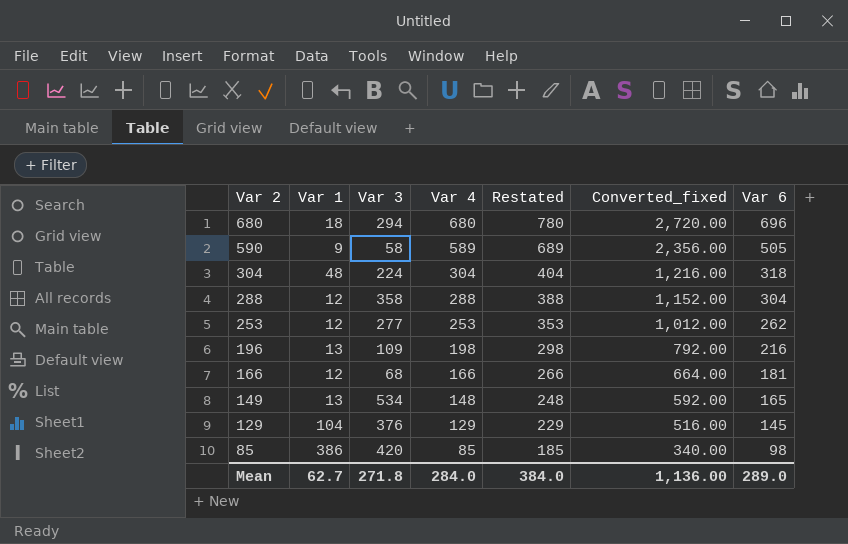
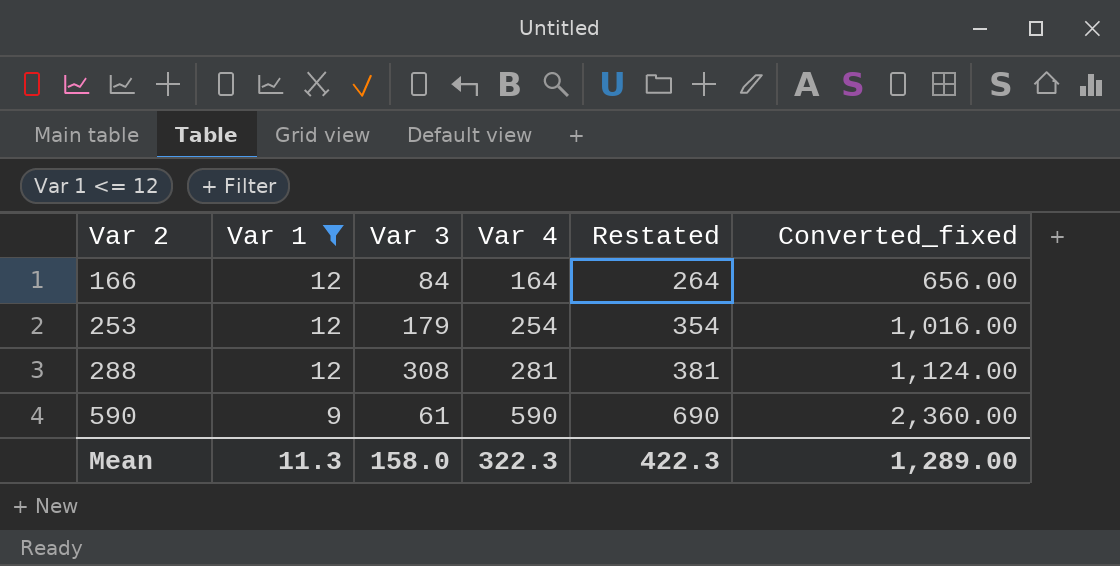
filter: none -> Var 1 <= 12
row order: Var 2 descending -> Var 2 ascending
column Var 6 | position: 7 -> none
166 | Var 3: 68 -> 84
166 | Var 4: 166 -> 164
166 | Restated: 266 -> 264
166 | Converted_fixed: 664.00 -> 656.00
253 | Var 3: 277 -> 179
253 | Var 4: 253 -> 254
253 | Restated: 353 -> 354
253 | Converted_fixed: 1,012.00 -> 1,016.00
288 | Var 3: 358 -> 308
288 | Var 4: 288 -> 281
288 | Restated: 388 -> 381
288 | Converted_fixed: 1,152.00 -> 1,124.00
590 | Var 3: 58 -> 61
590 | Var 4: 589 -> 590
590 | Restated: 689 -> 690
590 | Converted_fixed: 2,356.00 -> 2,360.00
Mean | Var 1: 62.7 -> 11.3
Mean | Var 3: 271.8 -> 158.0
Mean | Var 4: 284.0 -> 322.3
Mean | Restated: 384.0 -> 422.3
Mean | Converted_fixed: 1,136.00 -> 1,289.00

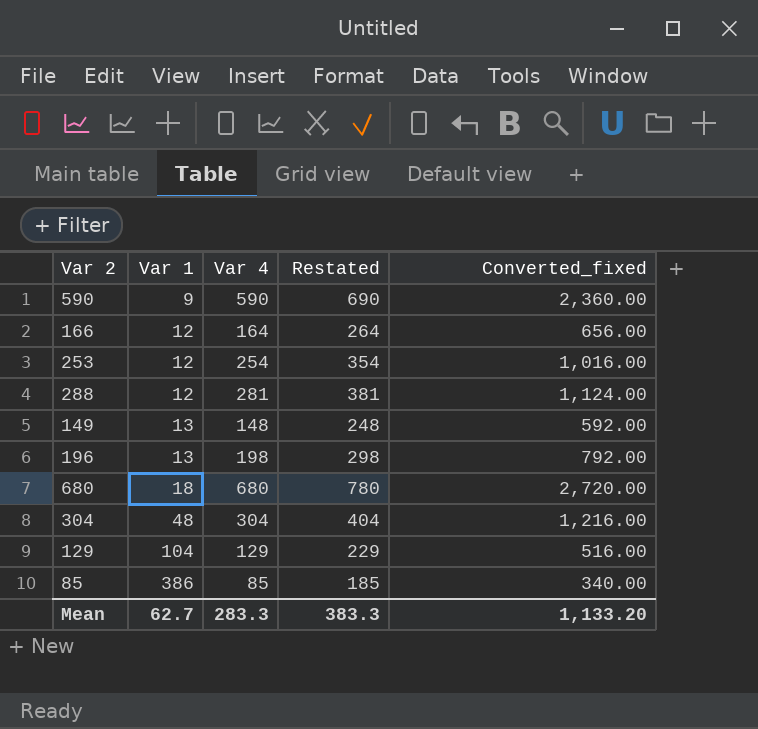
filter: Var 1 <= 12 -> none
row order: Var 2 ascending -> Var 1 ascending
column Var 3 | position: 3 -> none
Mean | Var 1: 11.3 -> 62.7
Mean | Var 4: 322.3 -> 283.3
Mean | Restated: 422.3 -> 383.3
Mean | Converted_fixed: 1,289.00 -> 1,133.20

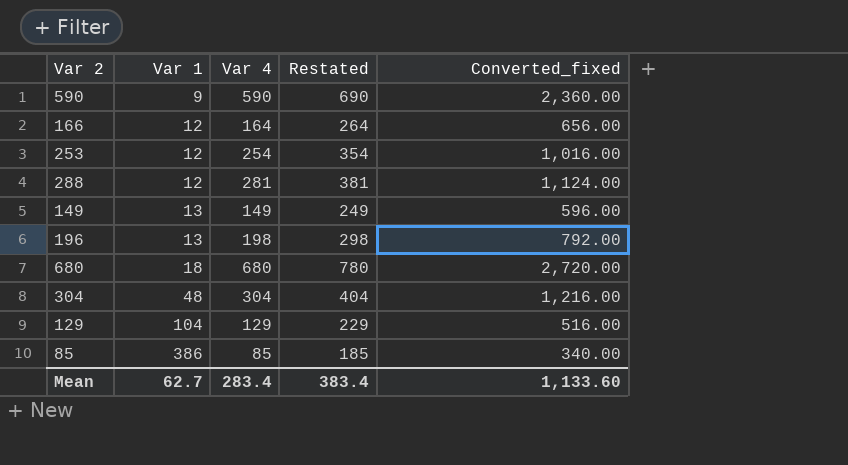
149 | Var 4: 148 -> 149
149 | Restated: 248 -> 249
149 | Converted_fixed: 592.00 -> 596.00
Mean | Var 4: 283.3 -> 283.4
Mean | Restated: 383.3 -> 383.4
Mean | Converted_fixed: 1,133.20 -> 1,133.60

